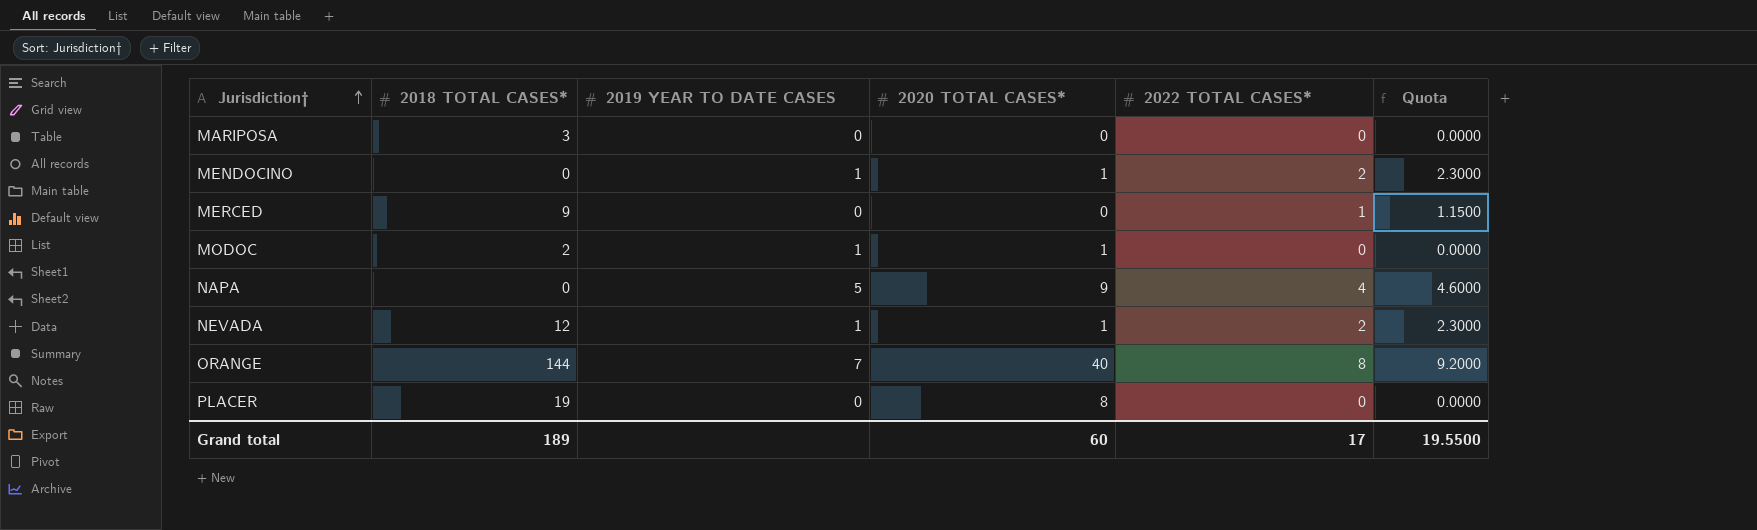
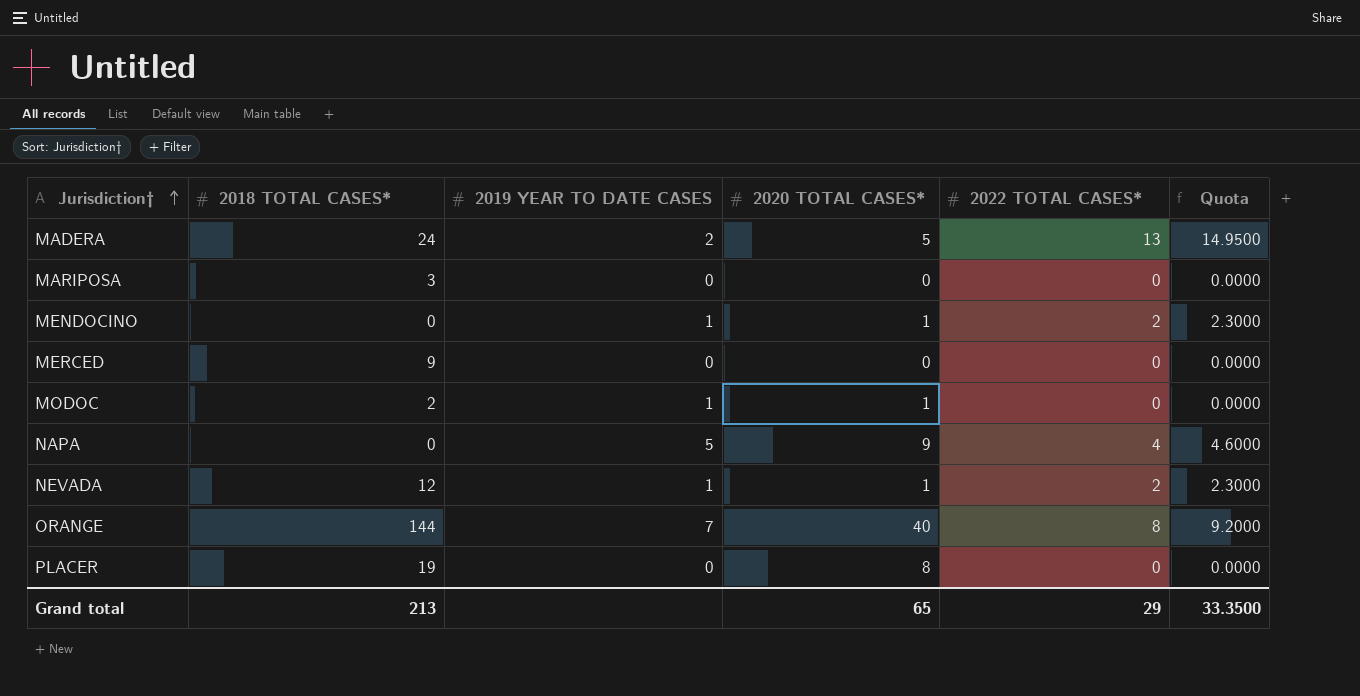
row MADERA: none -> 24 | 2 | 5 | 13 | 14.9500
MERCED | 2022 TOTAL CASES*: 1 -> 0
MERCED | Quota: 1.1500 -> 0.0000
Grand total | 2018 TOTAL CASES*: 189 -> 213
Grand total | 2020 TOTAL CASES*: 60 -> 65
Grand total | 2022 TOTAL CASES*: 17 -> 29
Grand total | Quota: 19.5500 -> 33.3500

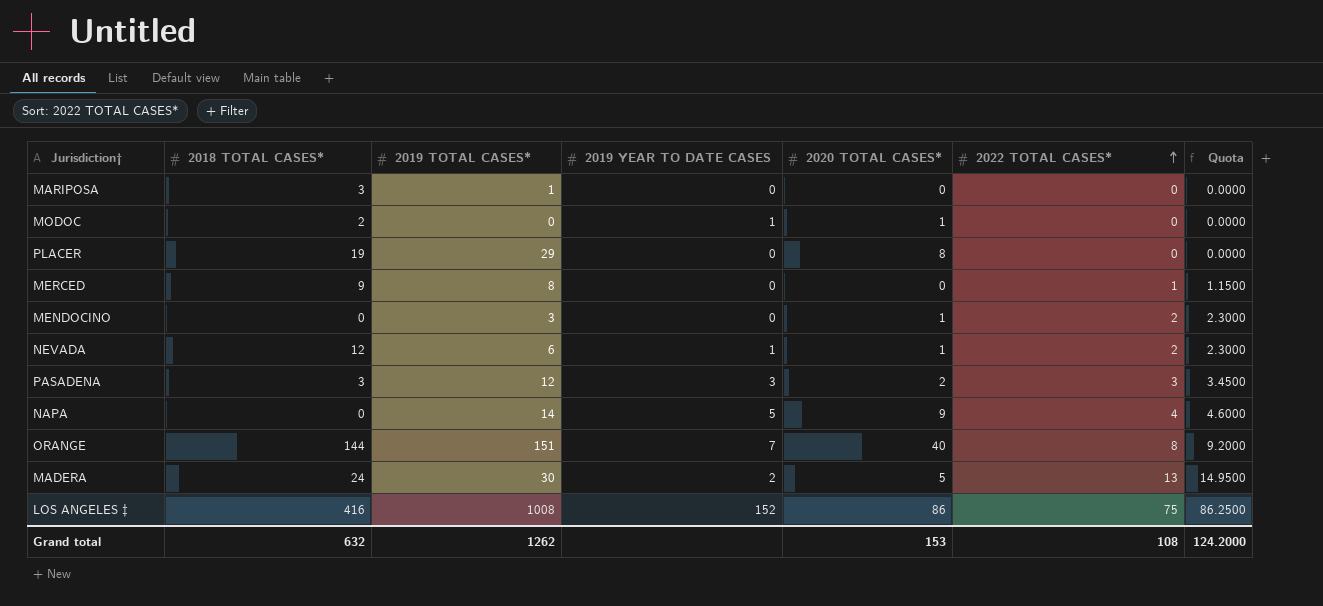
row order: Jurisdiction† ascending -> 2022 TOTAL CASES* ascending
column 2019 TOTAL CASES* | position: none -> 3
MERCED | 2022 TOTAL CASES*: 0 -> 1
MERCED | Quota: 0.0000 -> 1.1500
MENDOCINO | 2019 YEAR TO DATE CASES: 1 -> 0
row PASADENA: none -> 3 | 12 | 3 | 2 | 3 | 3.4500
row LOS ANGELES ‡: none -> 416 | 1008 | 152 | 86 | 75 | 86.2500
Grand total | 2018 TOTAL CASES*: 213 -> 632
Grand total | 2020 TOTAL CASES*: 65 -> 153
Grand total | 2022 TOTAL CASES*: 29 -> 108
Grand total | Quota: 33.3500 -> 124.2000

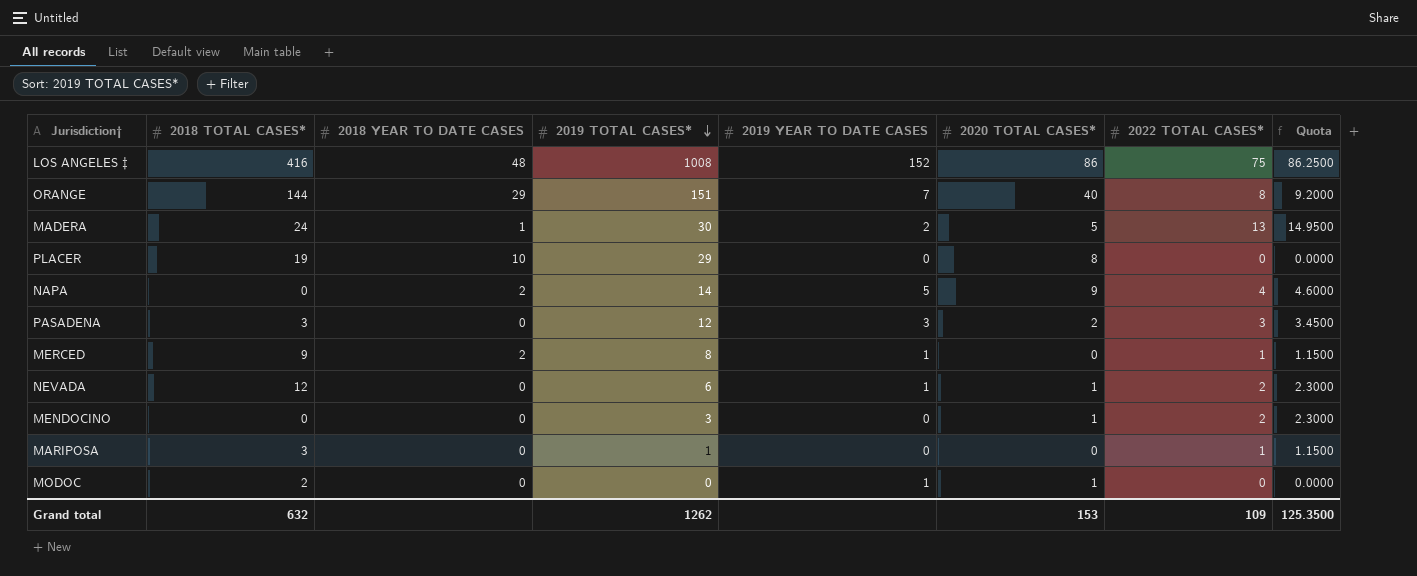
row order: 2022 TOTAL CASES* ascending -> 2019 TOTAL CASES* descending
column 2018 YEAR TO DATE CASES | position: none -> 3
MERCED | 2019 YEAR TO DATE CASES: 0 -> 1
MARIPOSA | 2022 TOTAL CASES*: 0 -> 1
MARIPOSA | Quota: 0.0000 -> 1.1500
Grand total | 2022 TOTAL CASES*: 108 -> 109
Grand total | Quota: 124.2000 -> 125.3500

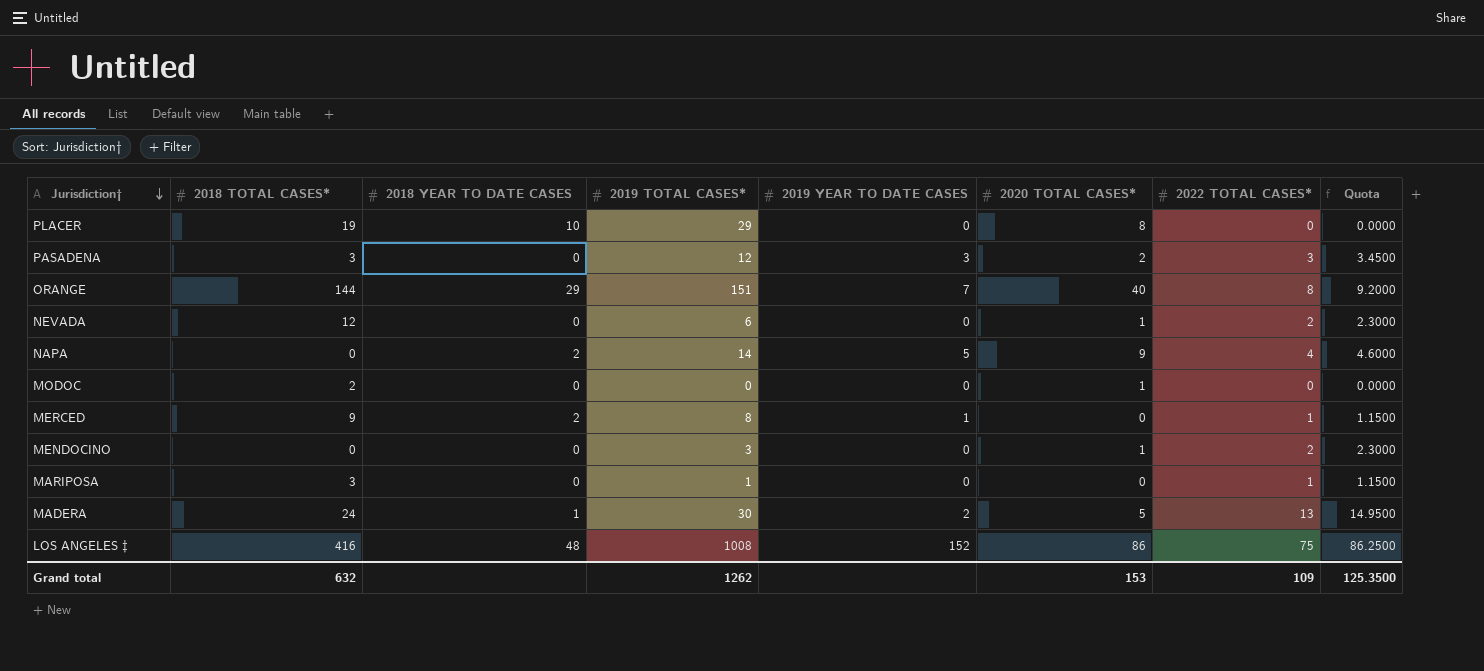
row order: 2019 TOTAL CASES* descending -> Jurisdiction† descending
NEVADA | 2019 YEAR TO DATE CASES: 1 -> 0
MODOC | 2019 YEAR TO DATE CASES: 1 -> 0

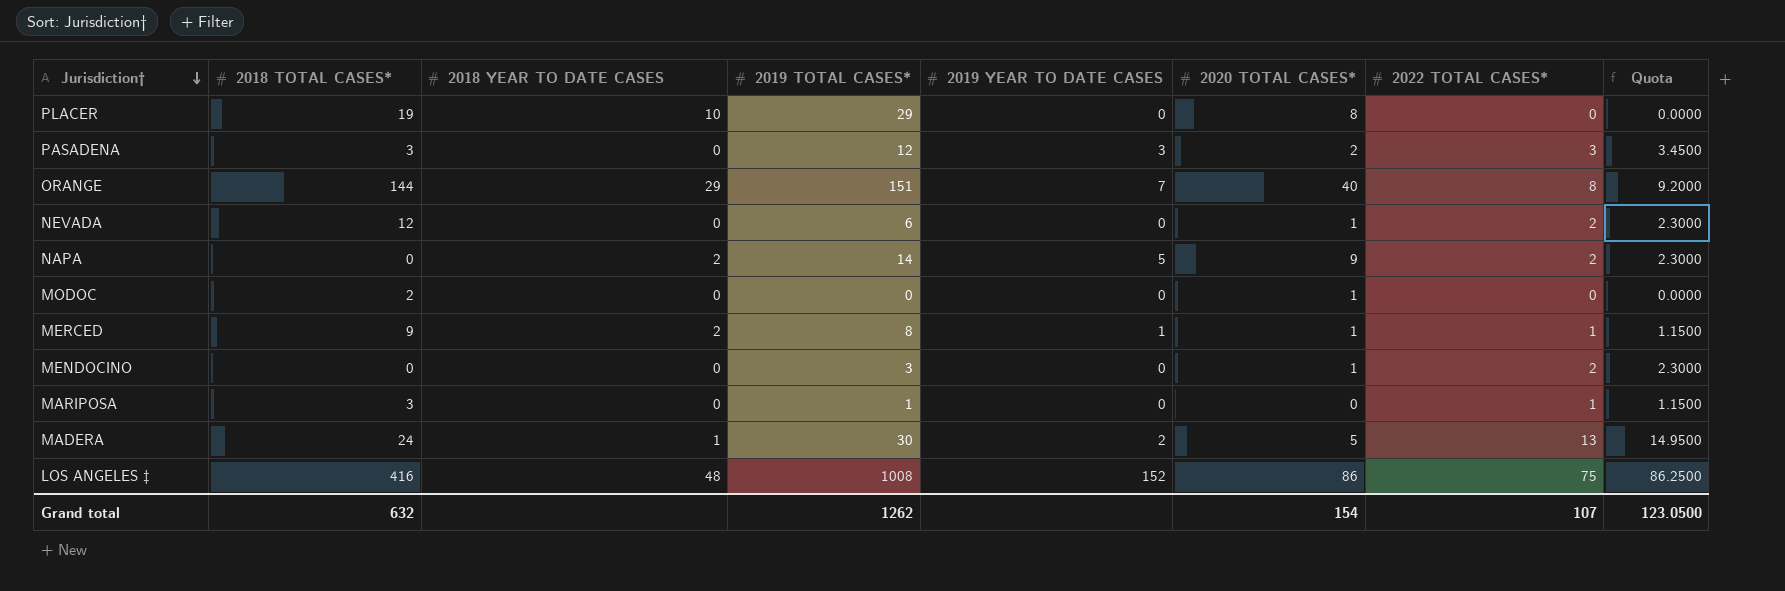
NAPA | 2022 TOTAL CASES*: 4 -> 2
NAPA | Quota: 4.6000 -> 2.3000
MERCED | 2020 TOTAL CASES*: 0 -> 1
Grand total | 2020 TOTAL CASES*: 153 -> 154
Grand total | 2022 TOTAL CASES*: 109 -> 107
Grand total | Quota: 125.3500 -> 123.0500

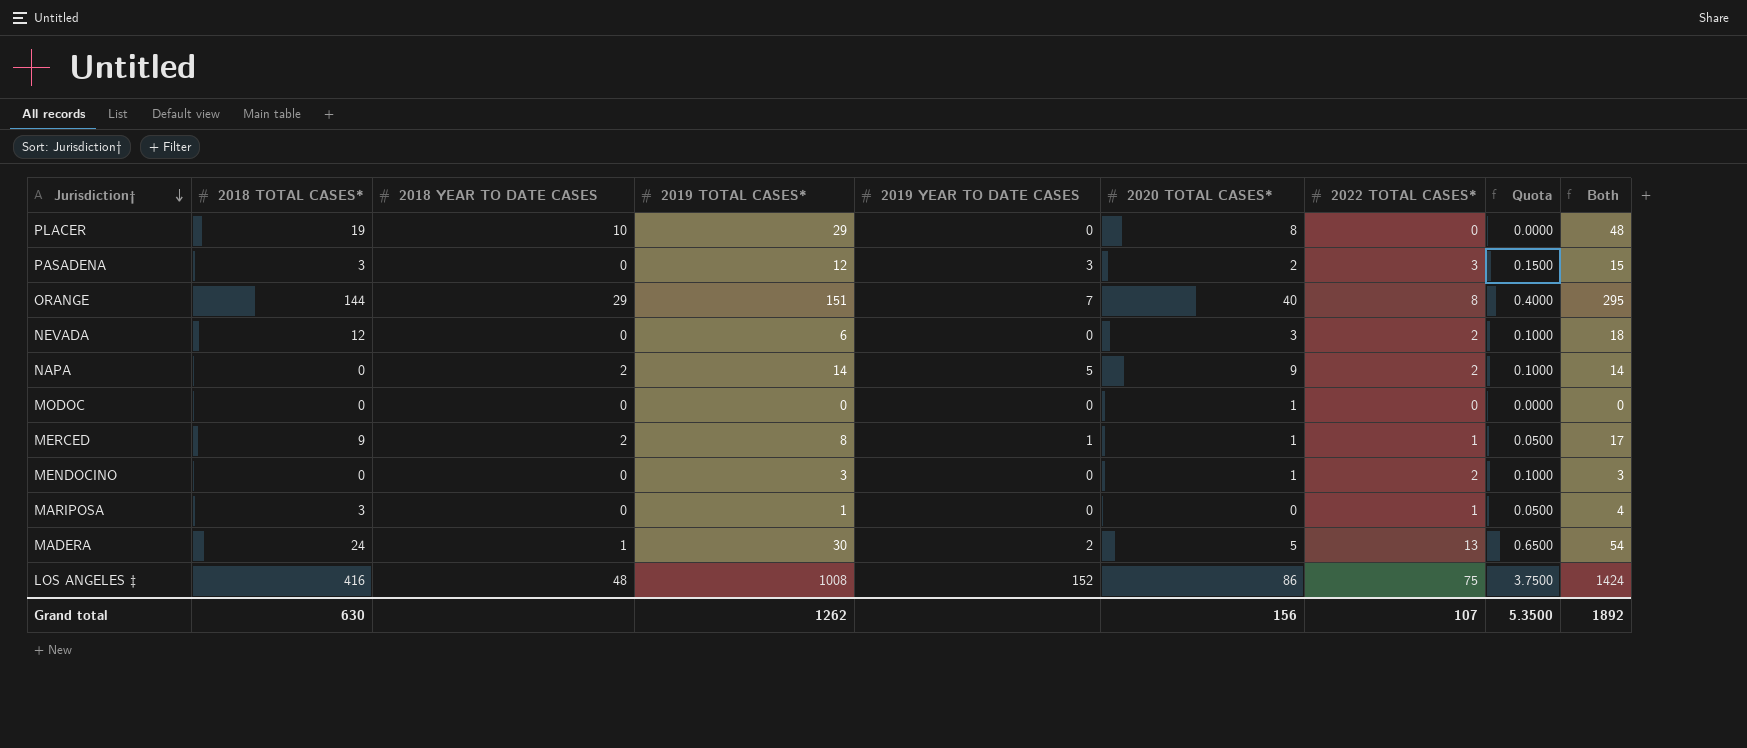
column Quota | formula: [2022 TOTAL CASES*] * 1.15 -> [2022 TOTAL CASES*] * 0.05
column Both | formula: none -> [2018 TOTAL CASES*] + [2019 TOTAL CASES*]
NEVADA | 2020 TOTAL CASES*: 1 -> 3
MODOC | 2018 TOTAL CASES*: 2 -> 0
Grand total | 2018 TOTAL CASES*: 632 -> 630
Grand total | 2020 TOTAL CASES*: 154 -> 156
Grand total | Quota: 123.0500 -> 5.3500

